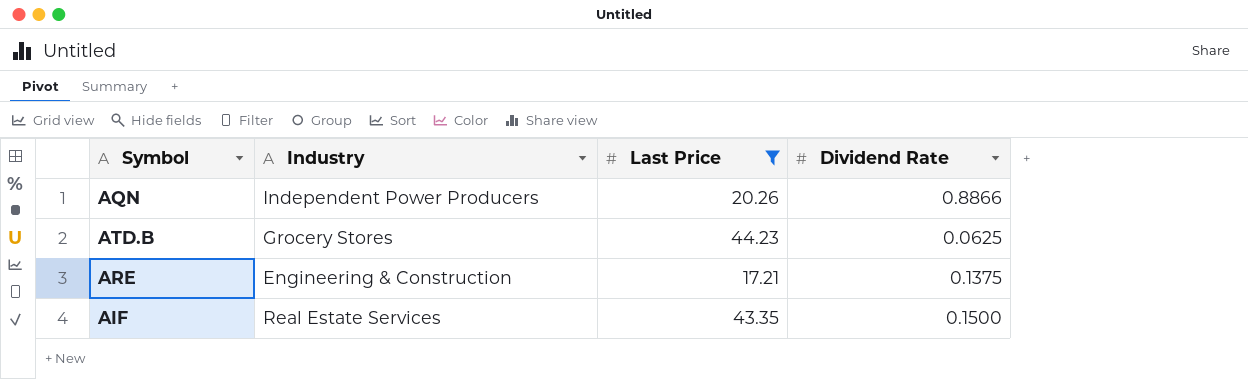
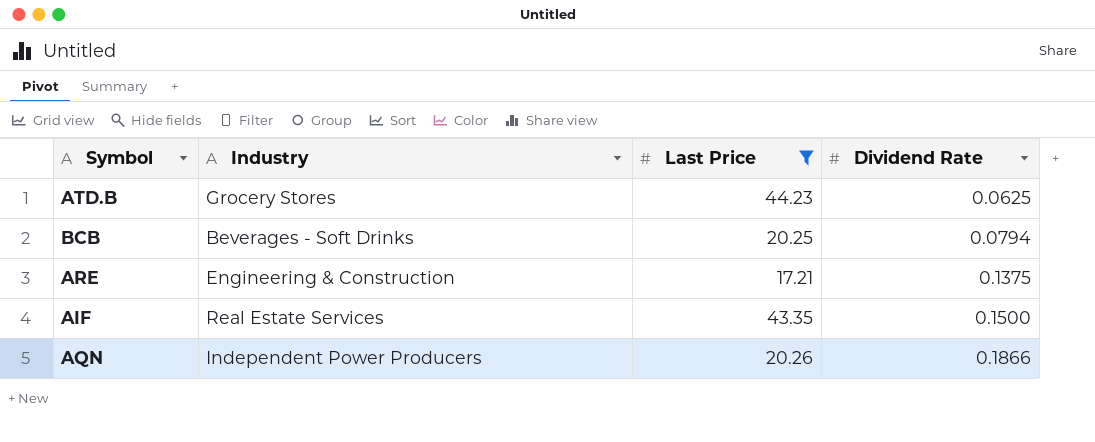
row order: none -> Dividend Rate ascending
row BCB: none -> Beverages - Soft Drinks | 20.25 | 0.0794
AQN | Dividend Rate: 0.8866 -> 0.1866

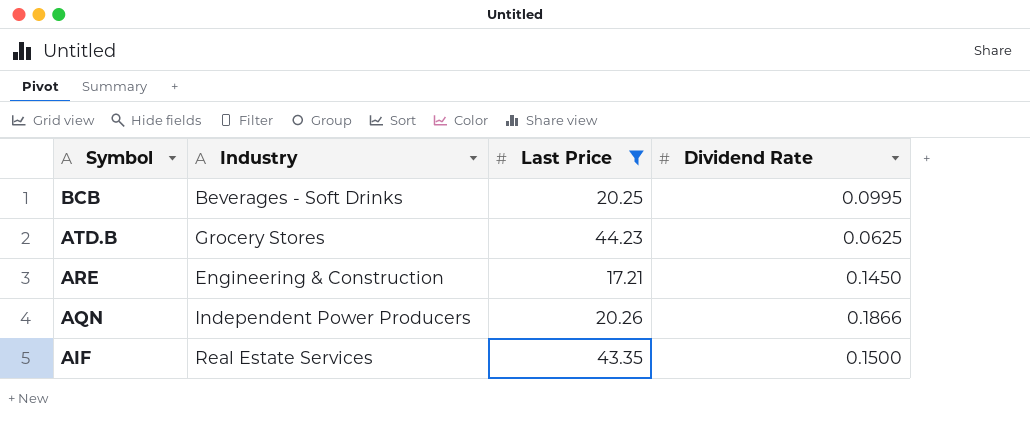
row order: Dividend Rate ascending -> Symbol descending
BCB | Dividend Rate: 0.0794 -> 0.0995
ARE | Dividend Rate: 0.1375 -> 0.1450

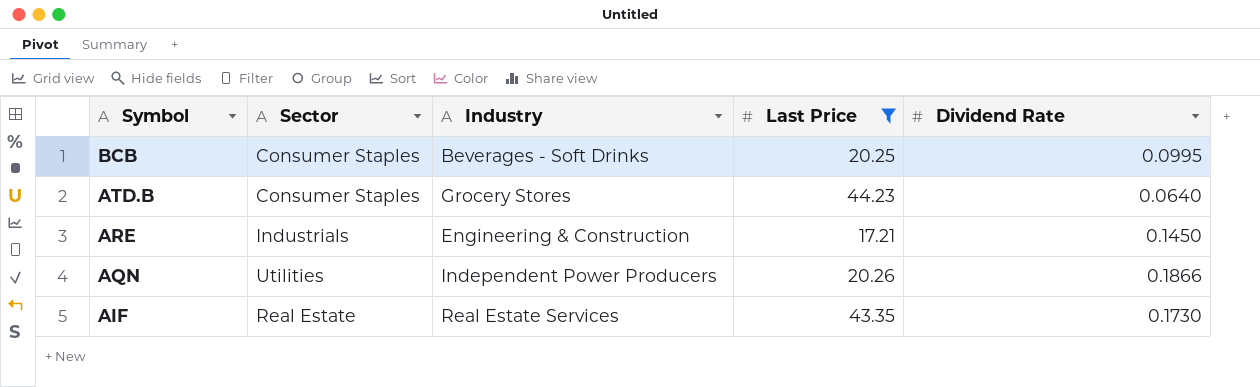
column Sector | position: none -> 2
ATD.B | Dividend Rate: 0.0625 -> 0.0640
AIF | Dividend Rate: 0.1500 -> 0.1730

